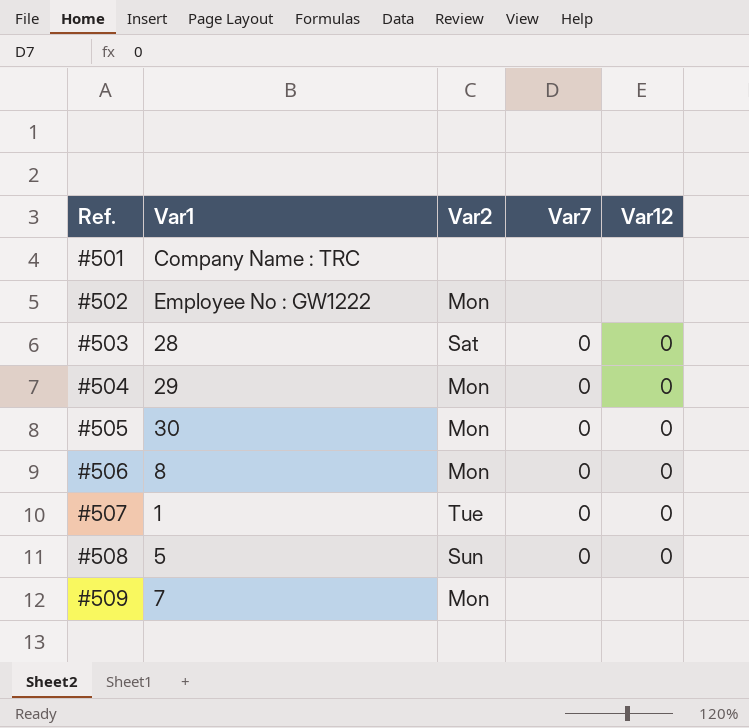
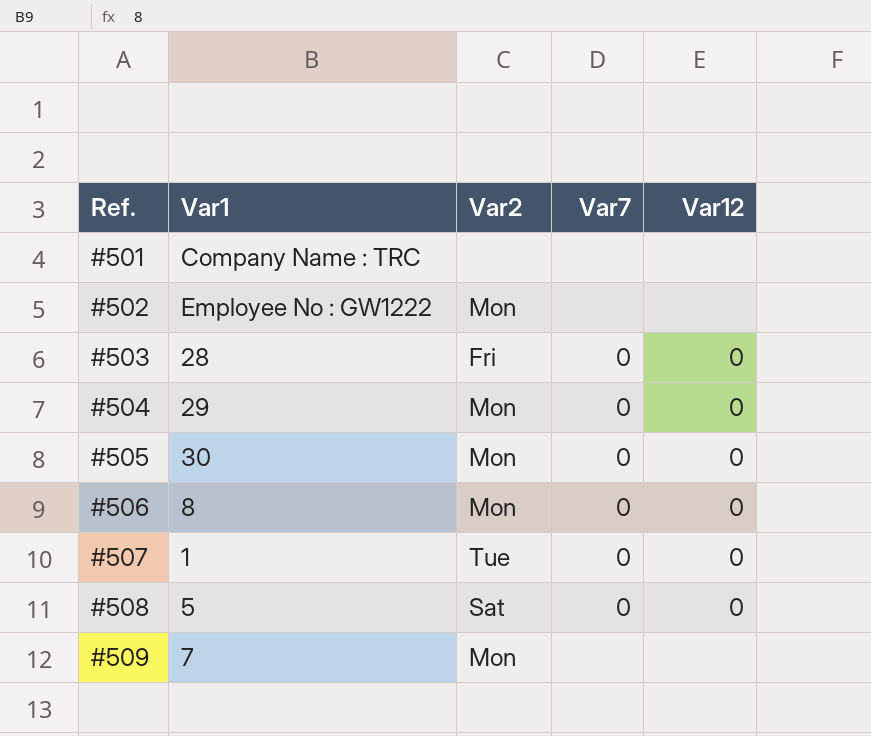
#503 | Var2: Sat -> Fri
#508 | Var2: Sun -> Sat

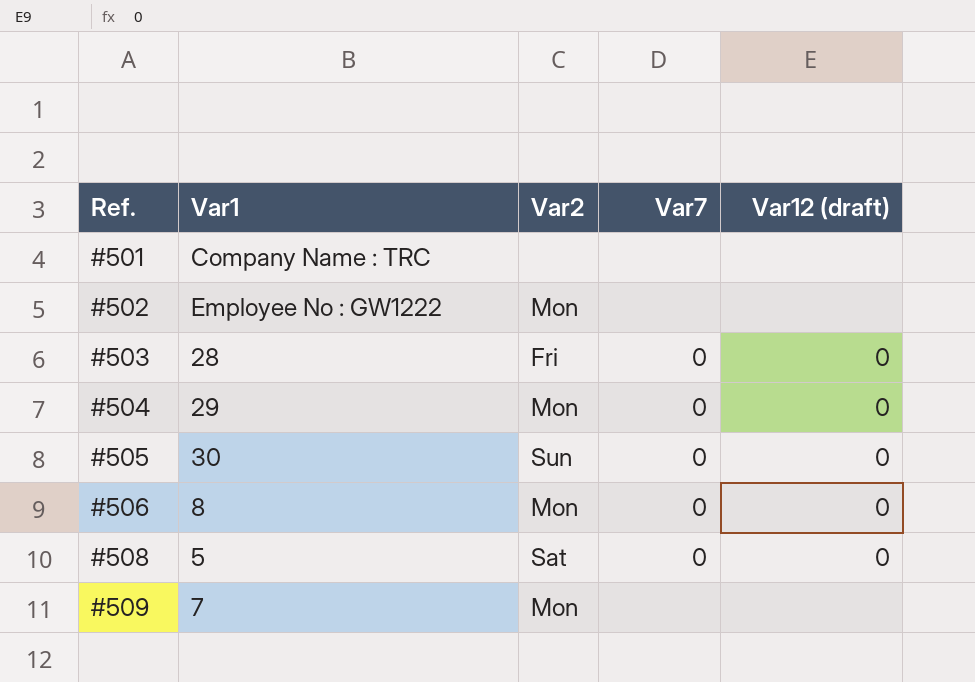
column name: Var12 -> Var12 (draft)
row #507: 1 | Tue | 0 | 0 -> none
#505 | Var2: Mon -> Sun

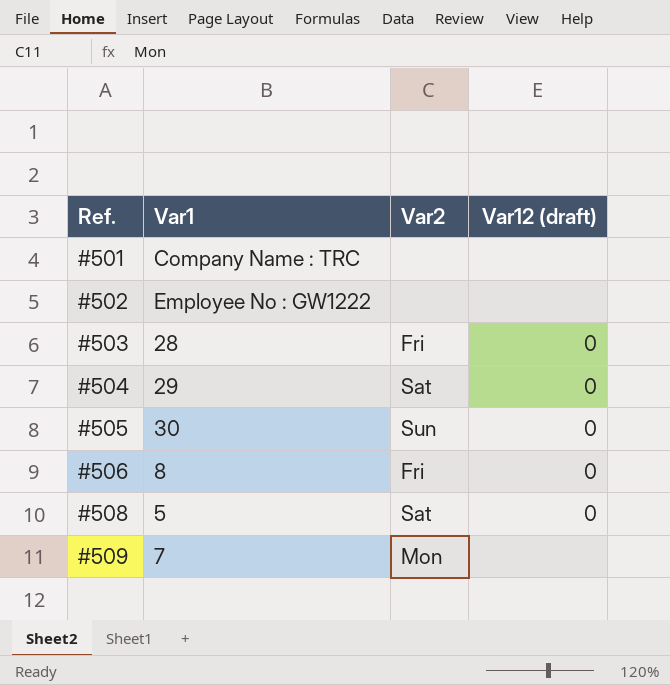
column Var7 | position: 4 -> none
#502 | Var2: Mon -> none
#504 | Var2: Mon -> Sat
#506 | Var2: Mon -> Fri

